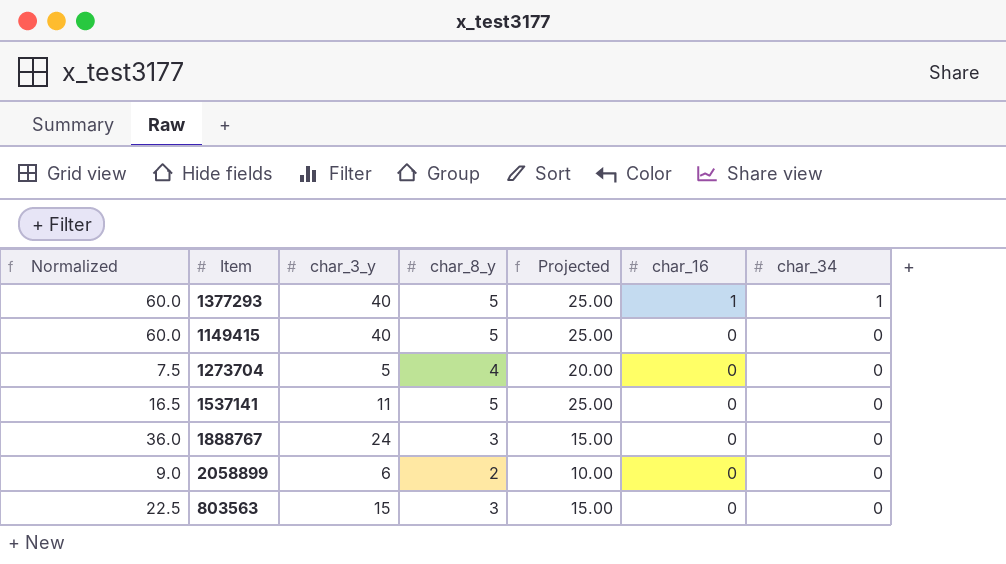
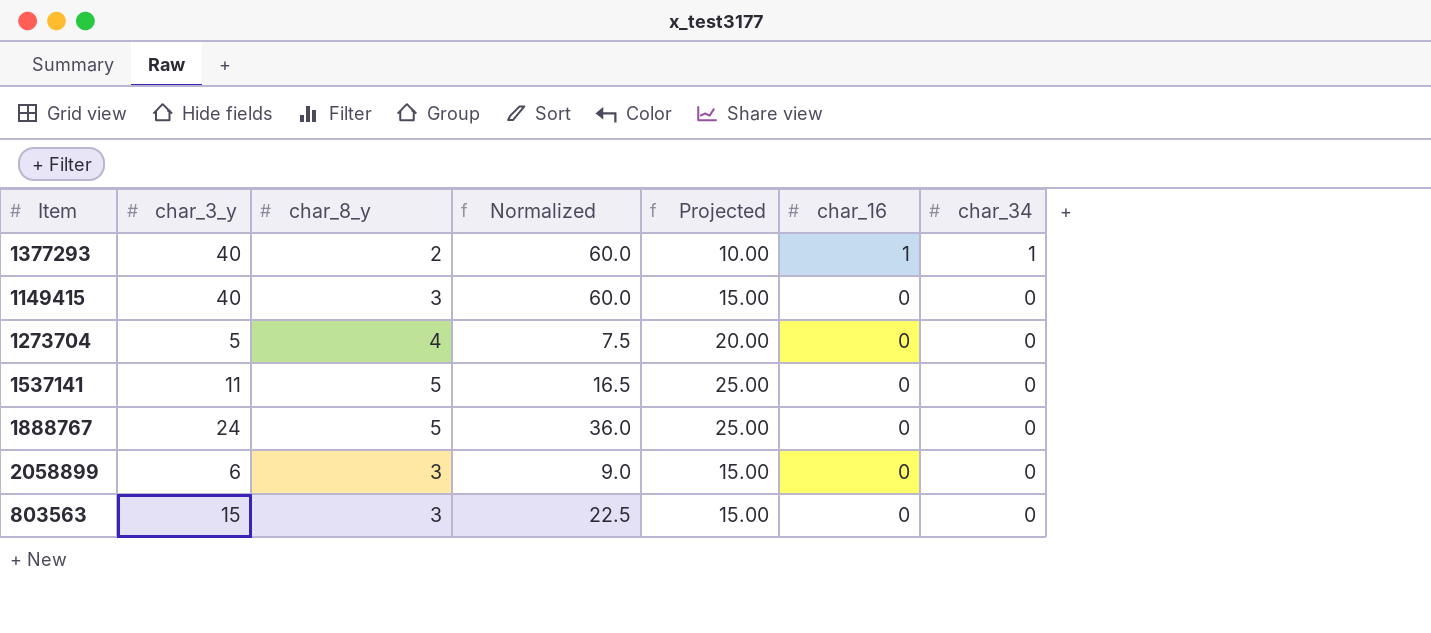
column Normalized | position: 1 -> 4
1377293 | char_8_y: 5 -> 2
1377293 | Projected: 25.00 -> 10.00
1149415 | char_8_y: 5 -> 3
1149415 | Projected: 25.00 -> 15.00
1888767 | char_8_y: 3 -> 5
1888767 | Projected: 15.00 -> 25.00
2058899 | char_8_y: 2 -> 3
2058899 | Projected: 10.00 -> 15.00

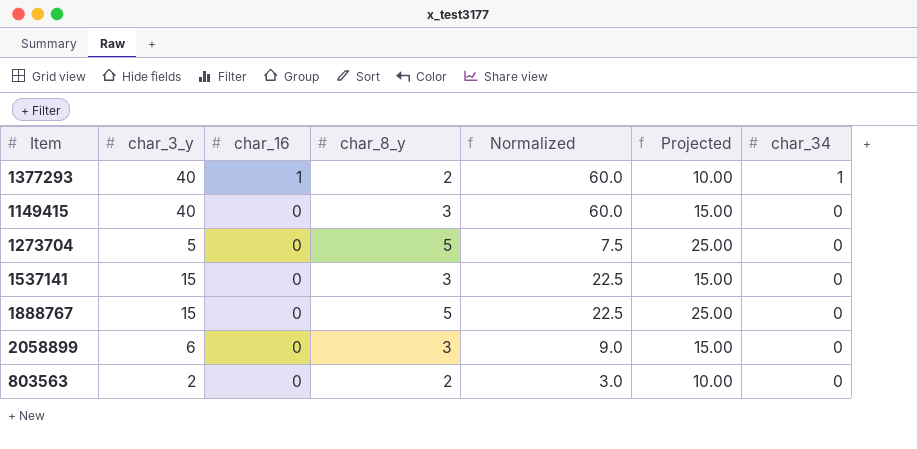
column char_16 | position: 6 -> 3
1273704 | char_8_y: 4 -> 5
1273704 | Projected: 20.00 -> 25.00
1537141 | char_3_y: 11 -> 15
1537141 | char_8_y: 5 -> 3
1537141 | Normalized: 16.5 -> 22.5
1537141 | Projected: 25.00 -> 15.00
1888767 | char_3_y: 24 -> 15
1888767 | Normalized: 36.0 -> 22.5
803563 | char_3_y: 15 -> 2
803563 | char_8_y: 3 -> 2
803563 | Normalized: 22.5 -> 3.0
803563 | Projected: 15.00 -> 10.00

